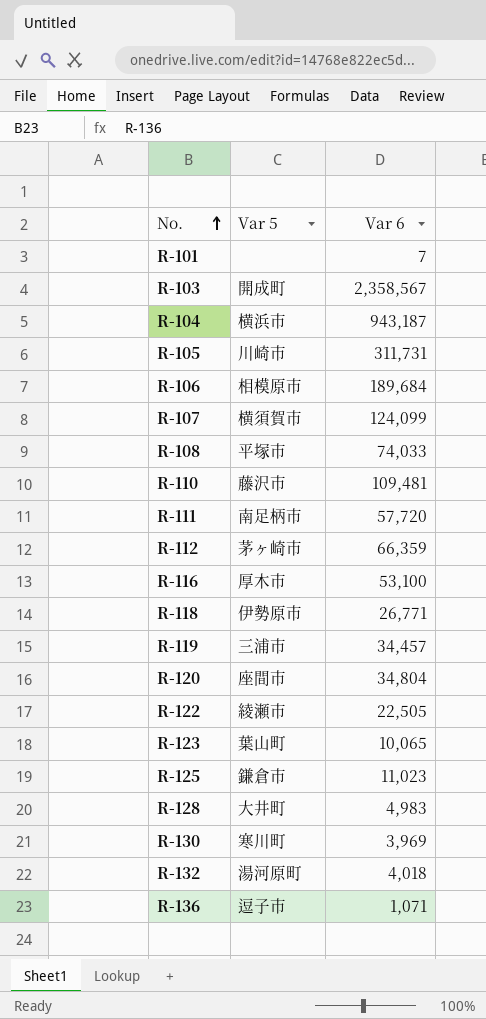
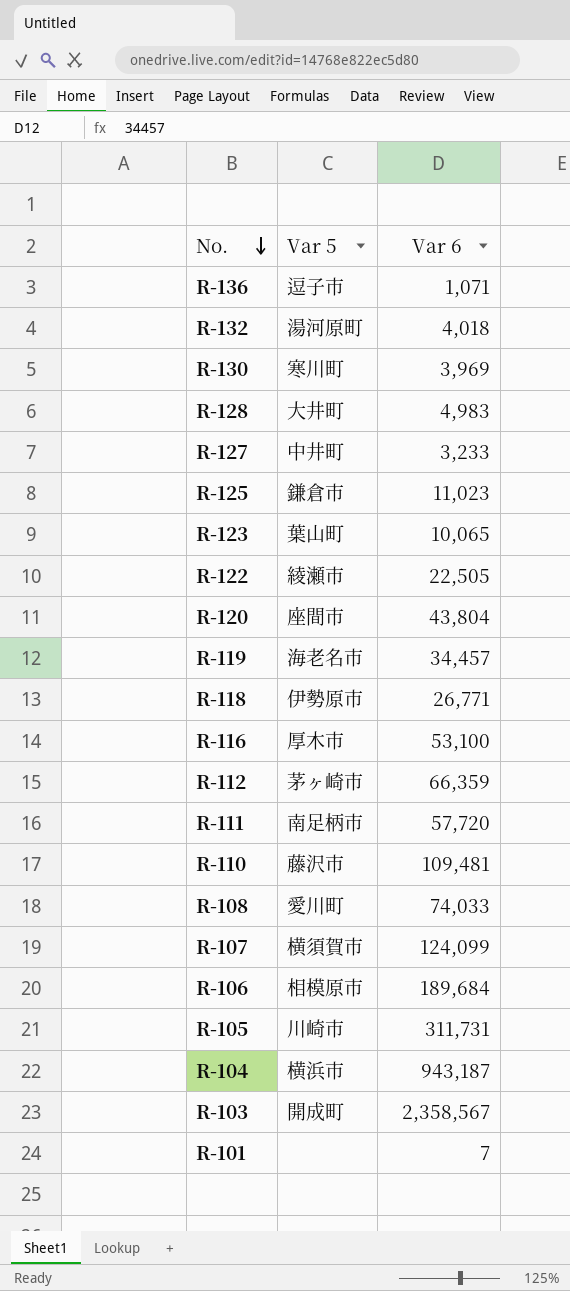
row order: No. ascending -> No. descending
row R-127: none -> 中井町 | 3,233
R-120 | Var 6: 34,804 -> 43,804
R-119 | Var 5: 三浦市 -> 海老名市
R-108 | Var 5: 平塚市 -> 愛川町

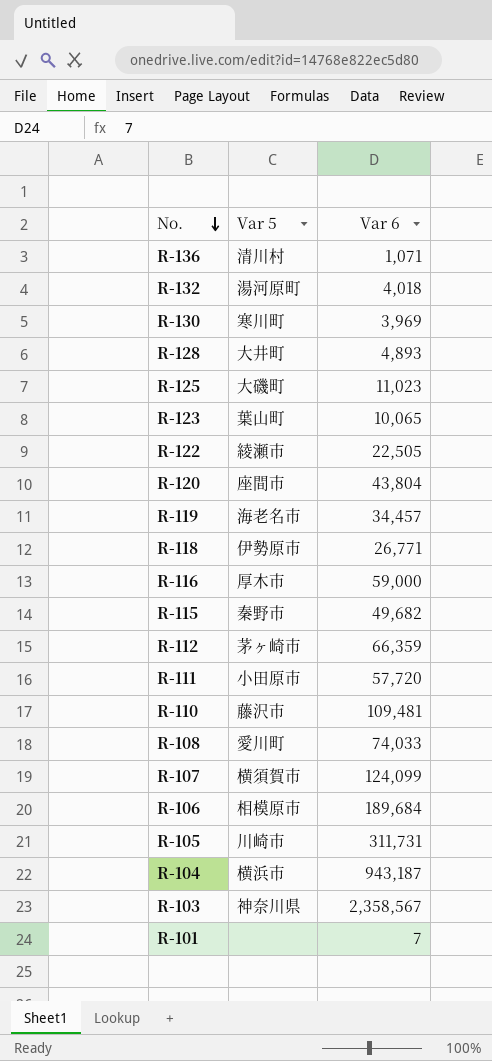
row R-127: 中井町 | 3,233 -> none
R-136 | Var 5: 逗子市 -> 清川村
R-128 | Var 6: 4,983 -> 4,893
R-125 | Var 5: 鎌倉市 -> 大磯町
R-116 | Var 6: 53,100 -> 59,000
row R-115: none -> 秦野市 | 49,682
R-111 | Var 5: 南足柄市 -> 小田原市
R-103 | Var 5: 開成町 -> 神奈川県

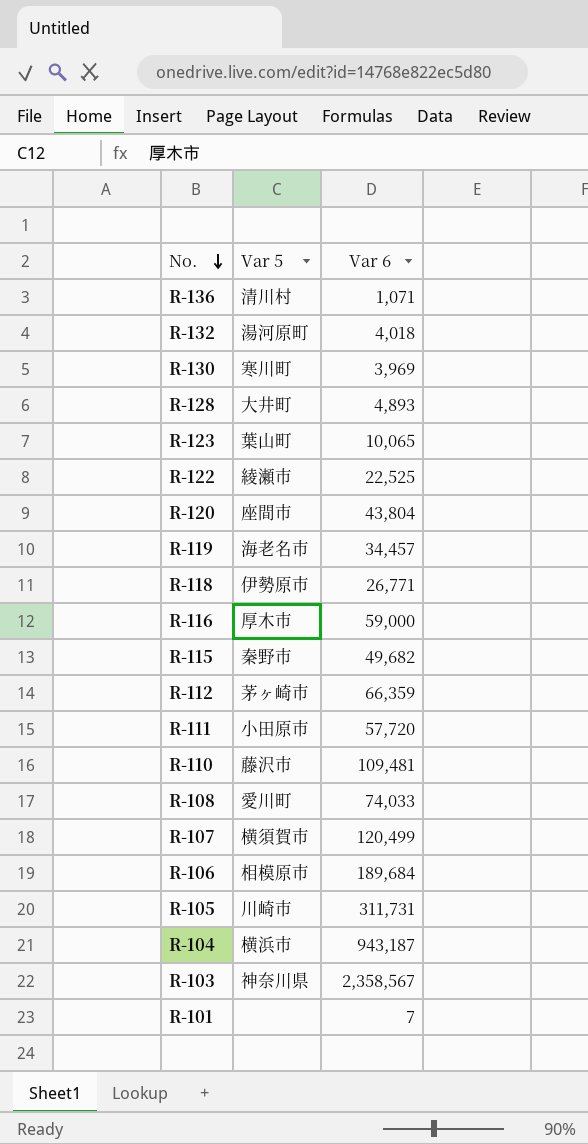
row R-125: 大磯町 | 11,023 -> none
R-122 | Var 6: 22,505 -> 22,525
R-107 | Var 6: 124,099 -> 120,499

